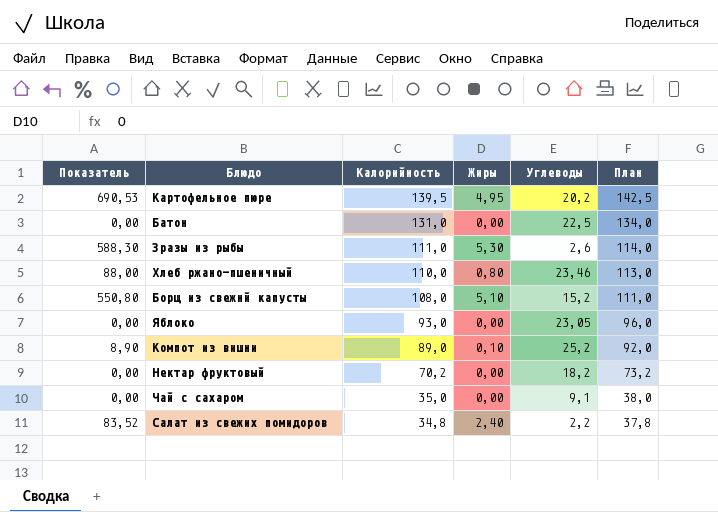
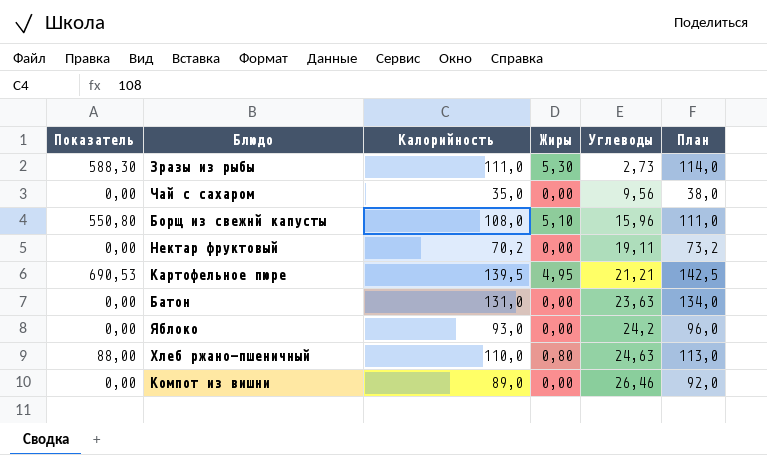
row order: Калорийность descending -> Углеводы ascending
row Салат из свежих помидоров: 83,52 | 34,8 | 2,40 | 2,2 | 37,8 -> none
Зразы из рыбы | Углеводы: 2,6 -> 2,73
Чай с сахаром | Углеводы: 9,1 -> 9,56
Борщ из свежнй капусты | Углеводы: 15,2 -> 15,96
Нектар фруктовый | Углеводы: 18,2 -> 19,11
Картофельное пюре | Углеводы: 20,2 -> 21,21
Батон | Углеводы: 22,5 -> 23,63
Яблоко | Углеводы: 23,05 -> 24,2
Хлеб ржано-пшеничный | Углеводы: 23,46 -> 24,63
Компот из вишни | Показатель: 8,90 -> 0,00
Компот из вишни | Жиры: 0,10 -> 0,00
Компот из вишни | Углеводы: 25,2 -> 26,46

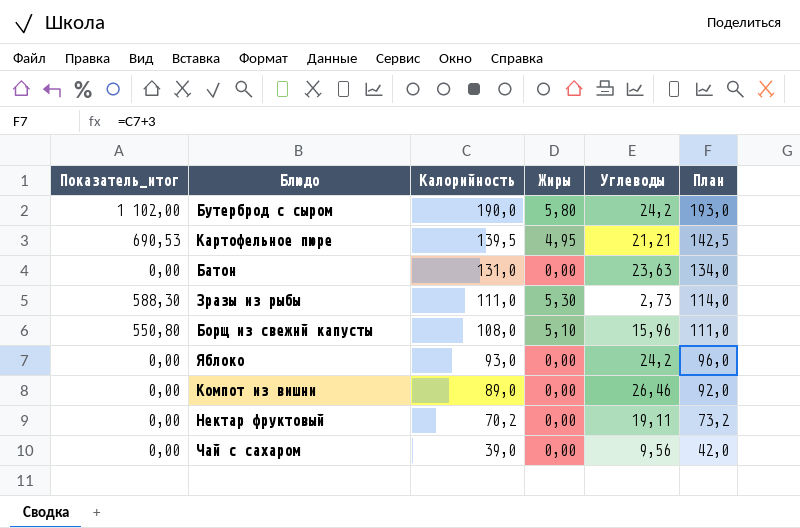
row order: Углеводы ascending -> Калорийность descending
column name: Показатель -> Показатель_итог
row Хлеб ржано-пшеничный: 88,00 | 110,0 | 0,80 | 24,63 | 113,0 -> none
row Бутерброд с сыром: none -> 1 102,00 | 190,0 | 5,80 | 24,2 | 193,0
Чай с сахаром | Калорийность: 35,0 -> 39,0
Чай с сахаром | План: 38,0 -> 42,0

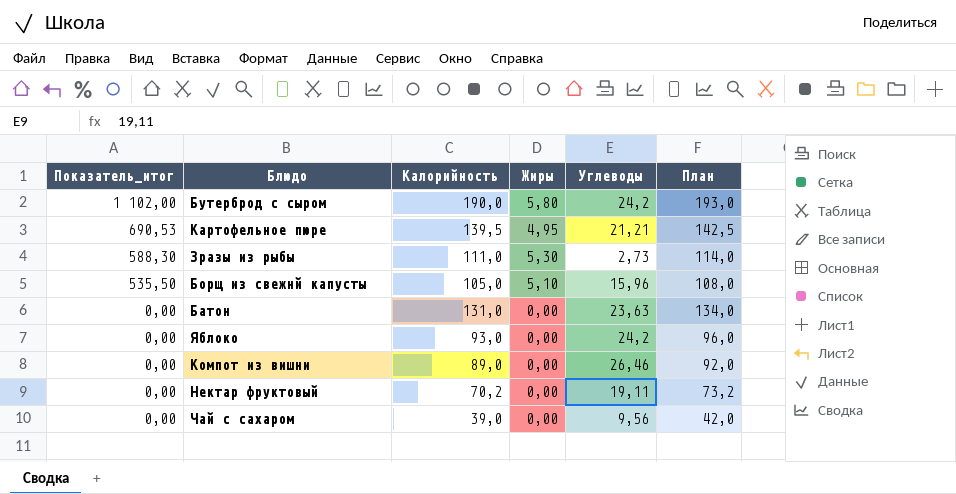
row order: Калорийность descending -> Показатель_итог descending
Борщ из свежнй капусты | Показатель_итог: 550,80 -> 535,50
Борщ из свежнй капусты | Калорийность: 108,0 -> 105,0
Борщ из свежнй капусты | План: 111,0 -> 108,0

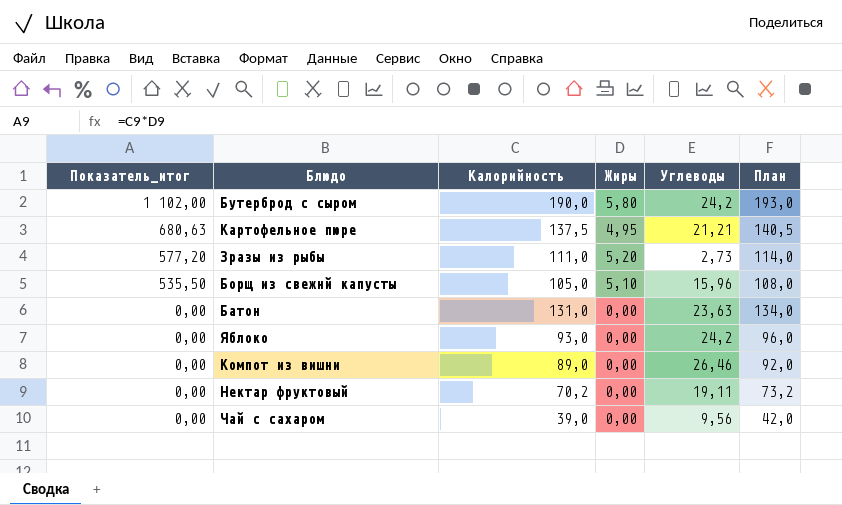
Картофельное пюре | Показатель_итог: 690,53 -> 680,63
Картофельное пюре | Калорийность: 139,5 -> 137,5
Картофельное пюре | План: 142,5 -> 140,5
Зразы из рыбы | Показатель_итог: 588,30 -> 577,20
Зразы из рыбы | Жиры: 5,30 -> 5,20

